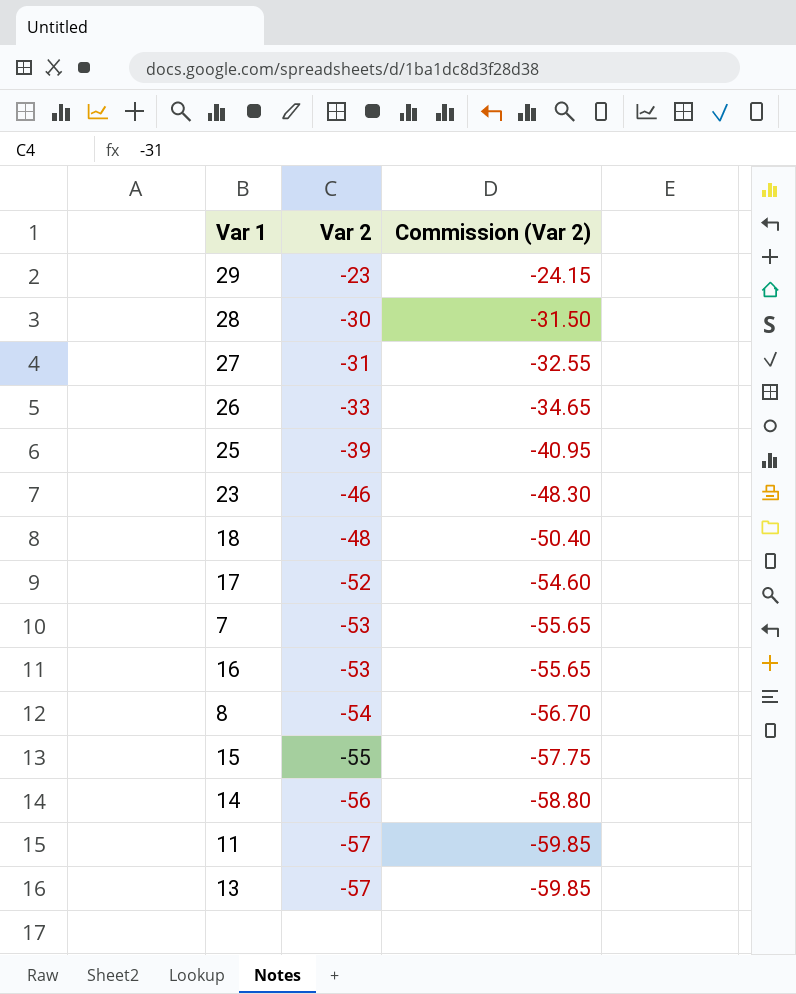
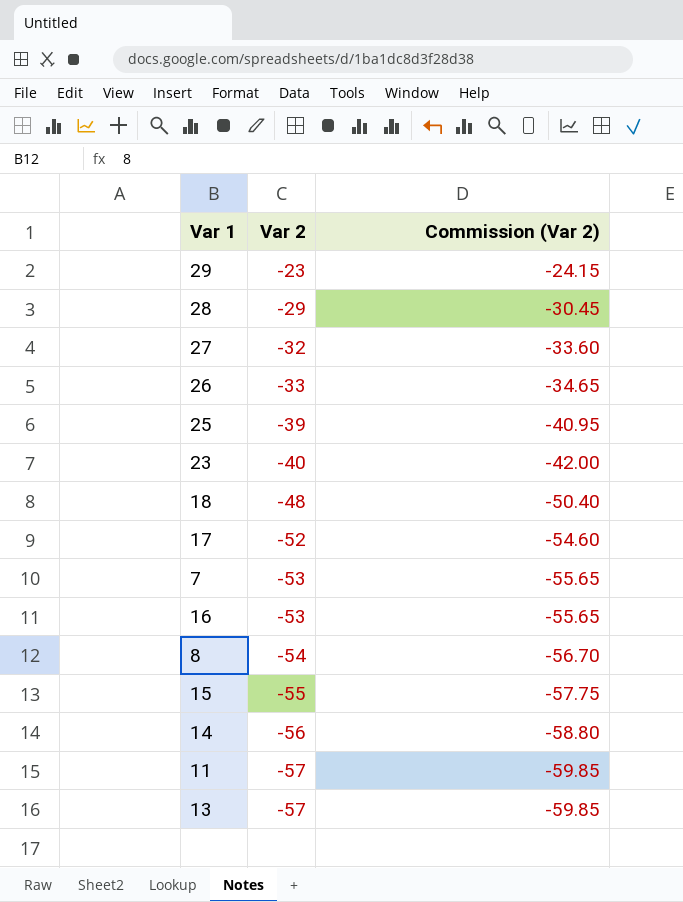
28 | Var 2: -30 -> -29
28 | Commission (Var 2): -31.50 -> -30.45
27 | Var 2: -31 -> -32
27 | Commission (Var 2): -32.55 -> -33.60
23 | Var 2: -46 -> -40
23 | Commission (Var 2): -48.30 -> -42.00

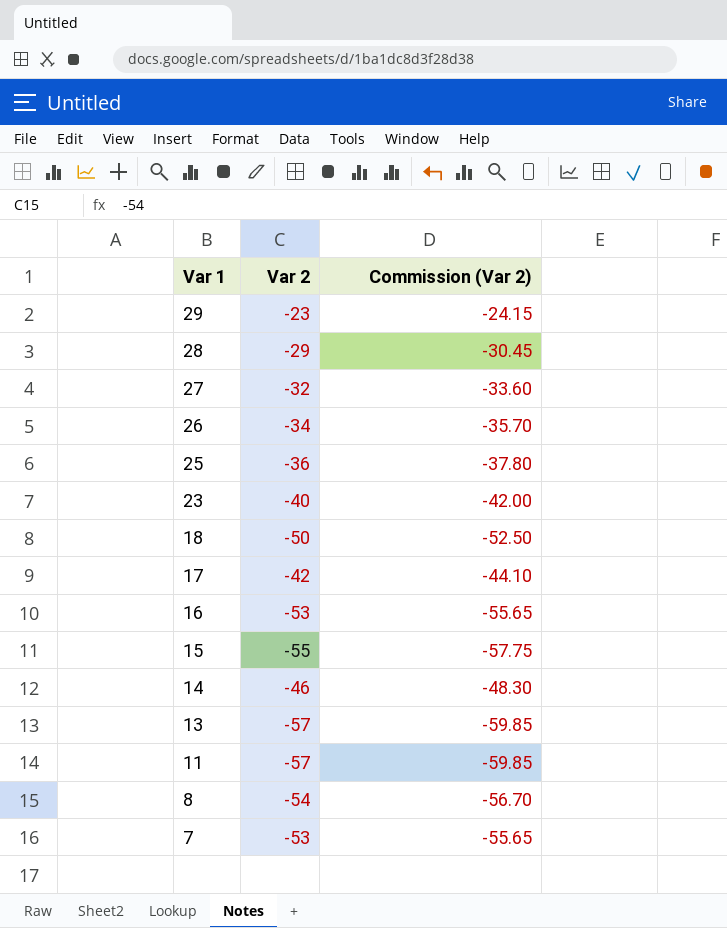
row order: Var 2 descending -> Var 1 descending
26 | Var 2: -33 -> -34
26 | Commission (Var 2): -34.65 -> -35.70
25 | Var 2: -39 -> -36
25 | Commission (Var 2): -40.95 -> -37.80
18 | Var 2: -48 -> -50
18 | Commission (Var 2): -50.40 -> -52.50
17 | Var 2: -52 -> -42
17 | Commission (Var 2): -54.60 -> -44.10
14 | Var 2: -56 -> -46
14 | Commission (Var 2): -58.80 -> -48.30

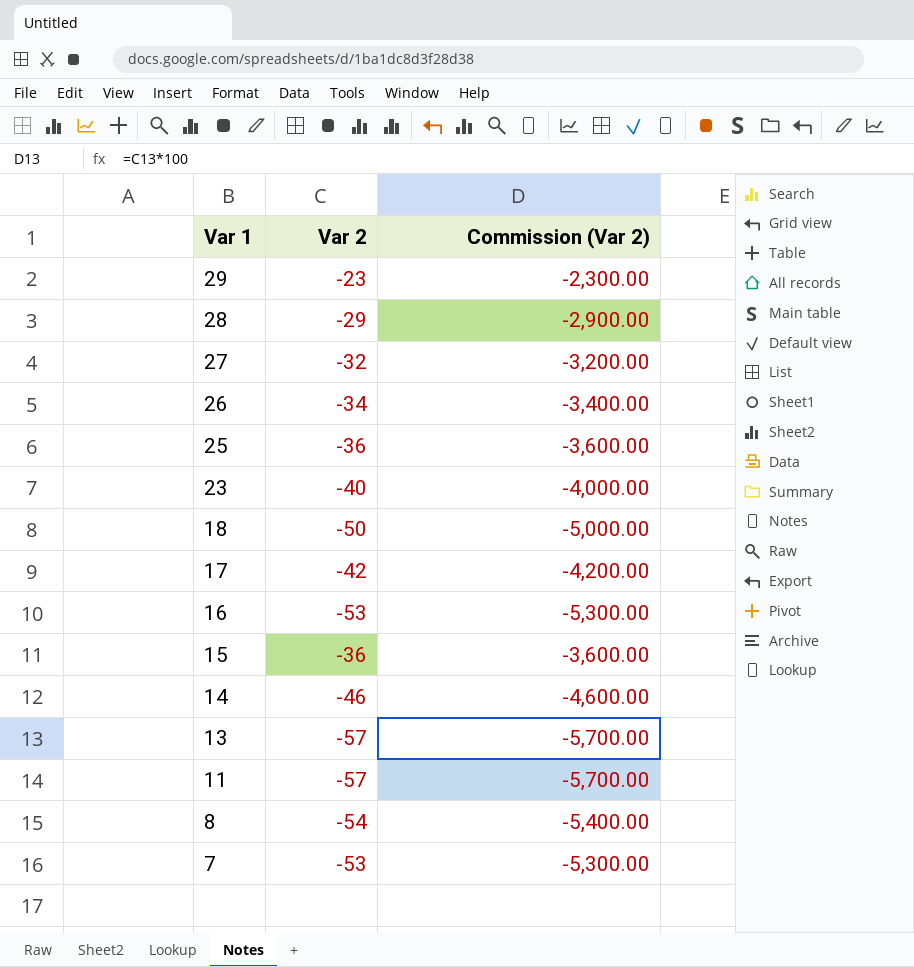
column Commission (Var 2) | formula: [Var 2] * 1.05 -> [Var 2] * 100
15 | Var 2: -55 -> -36

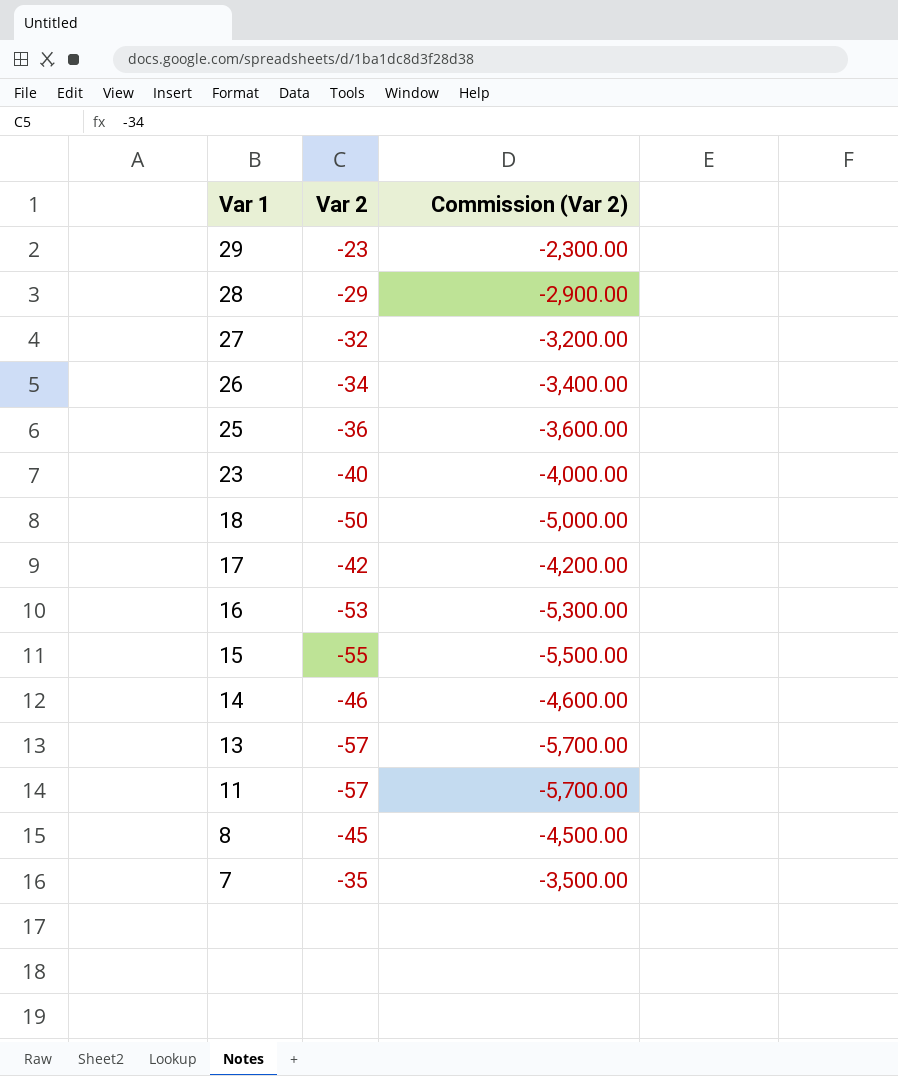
15 | Var 2: -36 -> -55
15 | Commission (Var 2): -3,600.00 -> -5,500.00
8 | Var 2: -54 -> -45
8 | Commission (Var 2): -5,400.00 -> -4,500.00
7 | Var 2: -53 -> -35
7 | Commission (Var 2): -5,300.00 -> -3,500.00

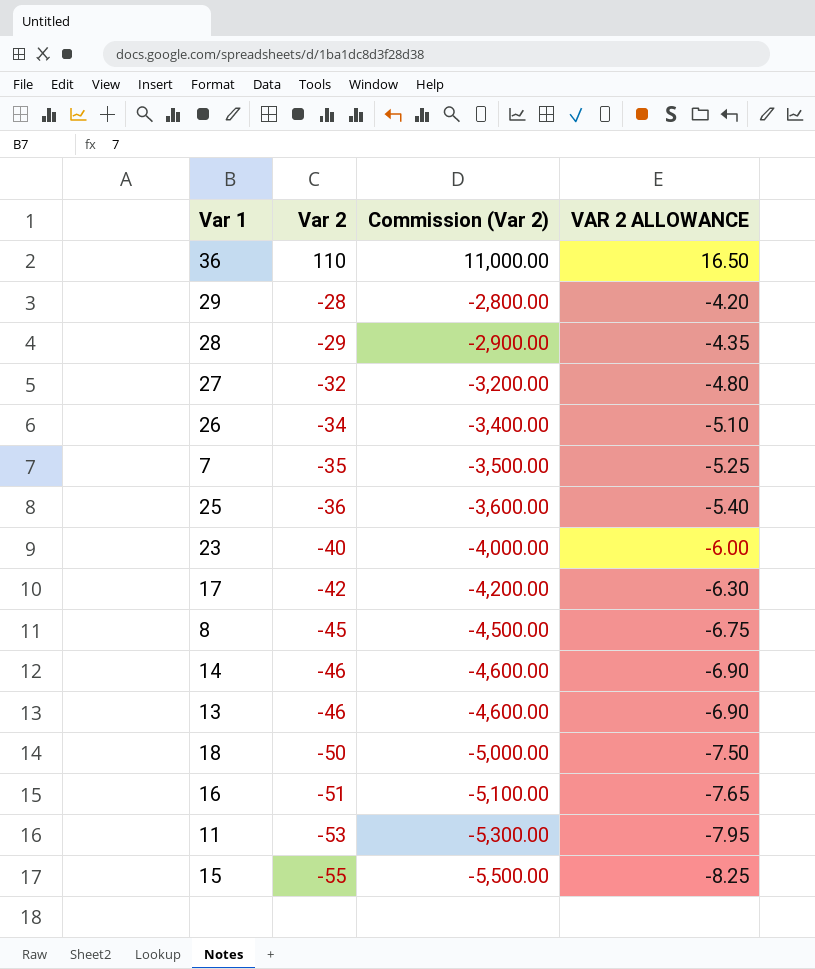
row order: Var 1 descending -> Var 2 descending
column VAR 2 ALLOWANCE | formula: none -> [Var 2] * 0.15
row 36: none -> 110 | 11,000.00 | 16.50
29 | Var 2: -23 -> -28
29 | Commission (Var 2): -2,300.00 -> -2,800.00
13 | Var 2: -57 -> -46
13 | Commission (Var 2): -5,700.00 -> -4,600.00
16 | Var 2: -53 -> -51
16 | Commission (Var 2): -5,300.00 -> -5,100.00
11 | Var 2: -57 -> -53
11 | Commission (Var 2): -5,700.00 -> -5,300.00

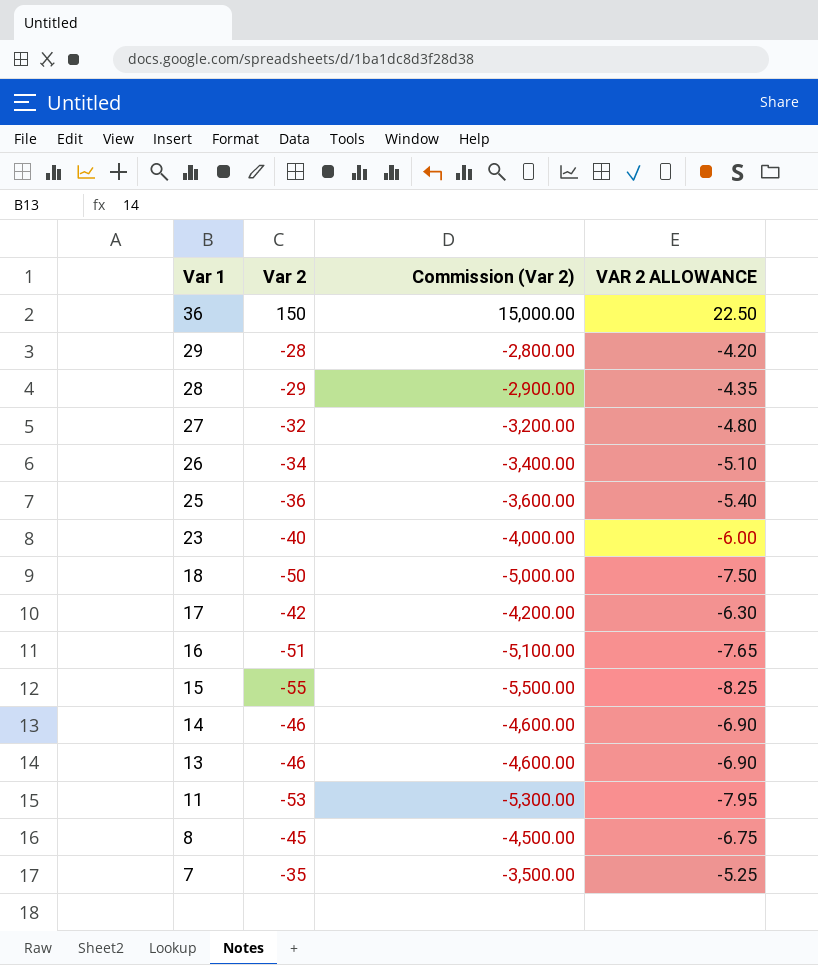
row order: Var 2 descending -> Var 1 descending
36 | Var 2: 110 -> 150
36 | Commission (Var 2): 11,000.00 -> 15,000.00
36 | VAR 2 ALLOWANCE: 16.50 -> 22.50

